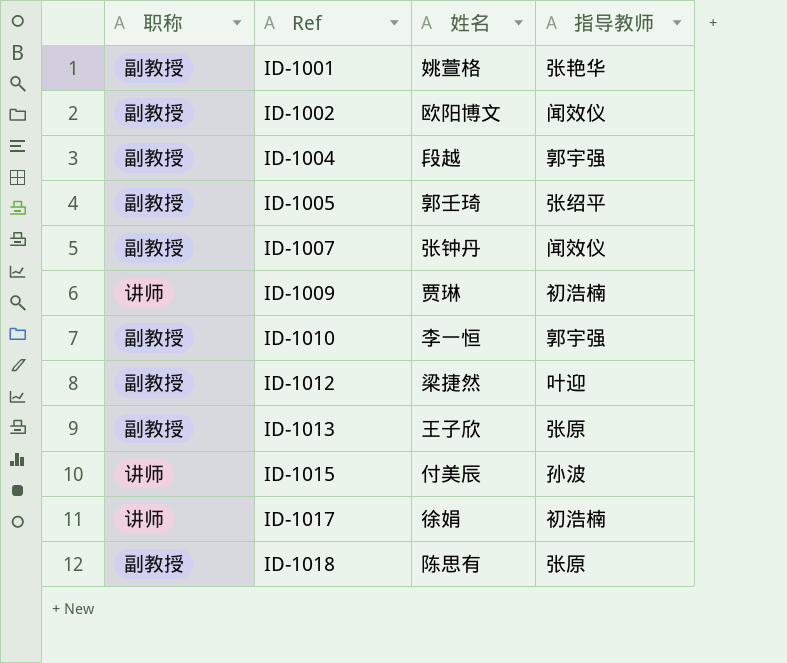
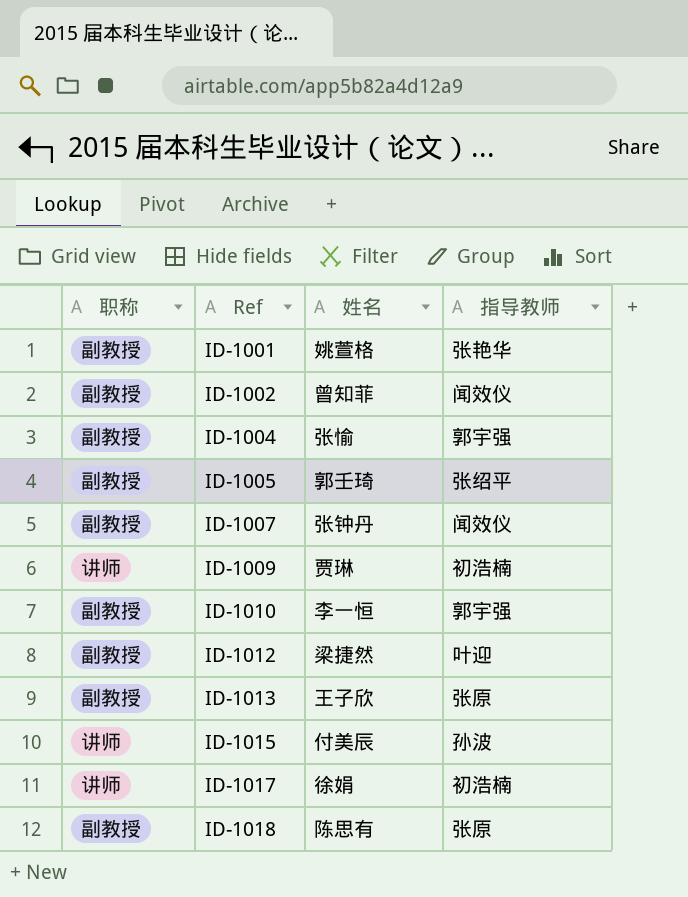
ID-1002 | 姓名: 欧阳博文 -> 曾知菲
ID-1004 | 姓名: 段越 -> 张愉

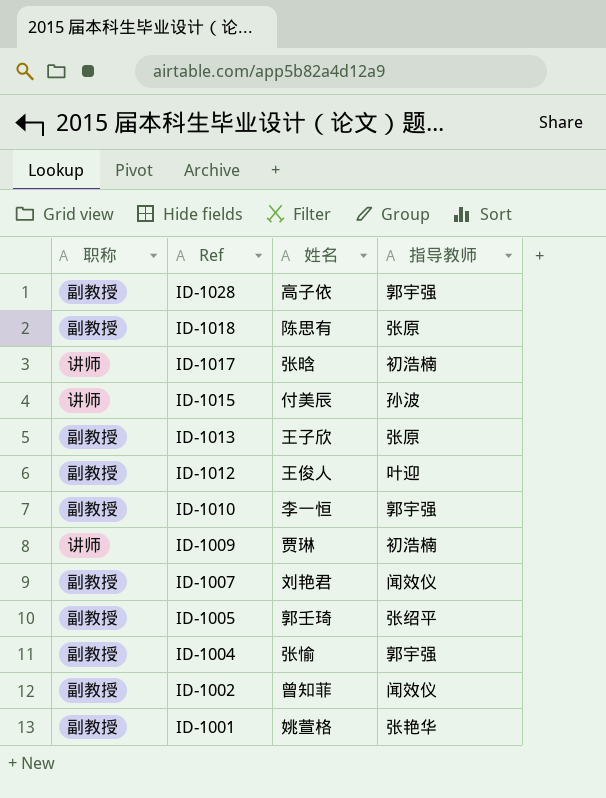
row order: Ref ascending -> Ref descending
row ID-1028: none -> 副教授 | 高子依 | 郭宇强
ID-1017 | 姓名: 徐娟 -> 张晗
ID-1012 | 姓名: 梁捷然 -> 王俊人
ID-1007 | 姓名: 张钟丹 -> 刘艳君

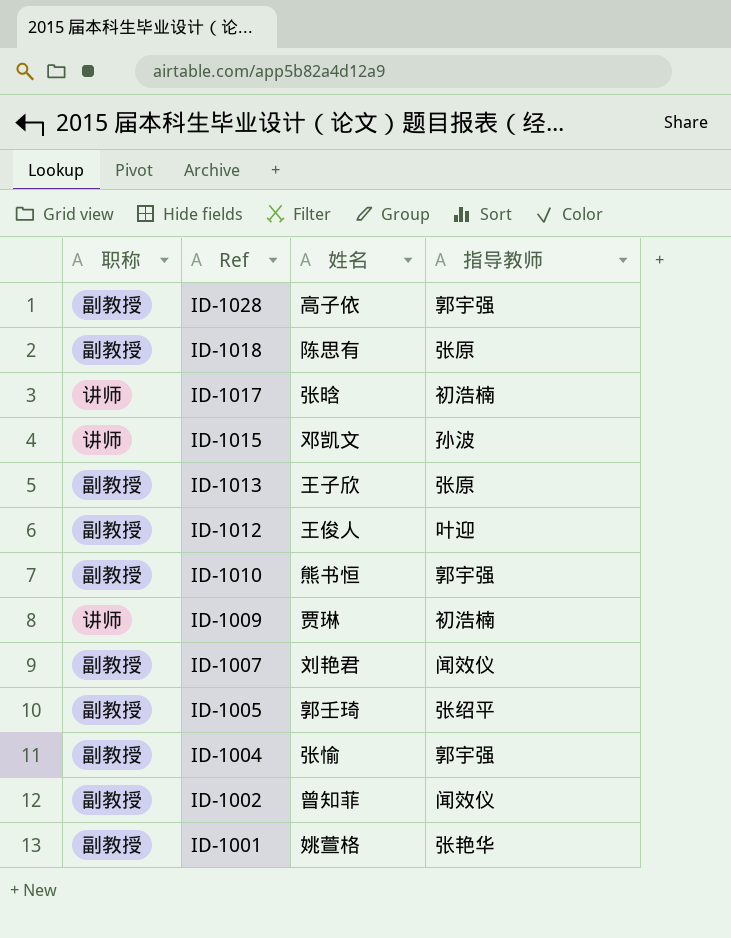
ID-1015 | 姓名: 付美辰 -> 邓凯文
ID-1010 | 姓名: 李一恒 -> 熊书恒

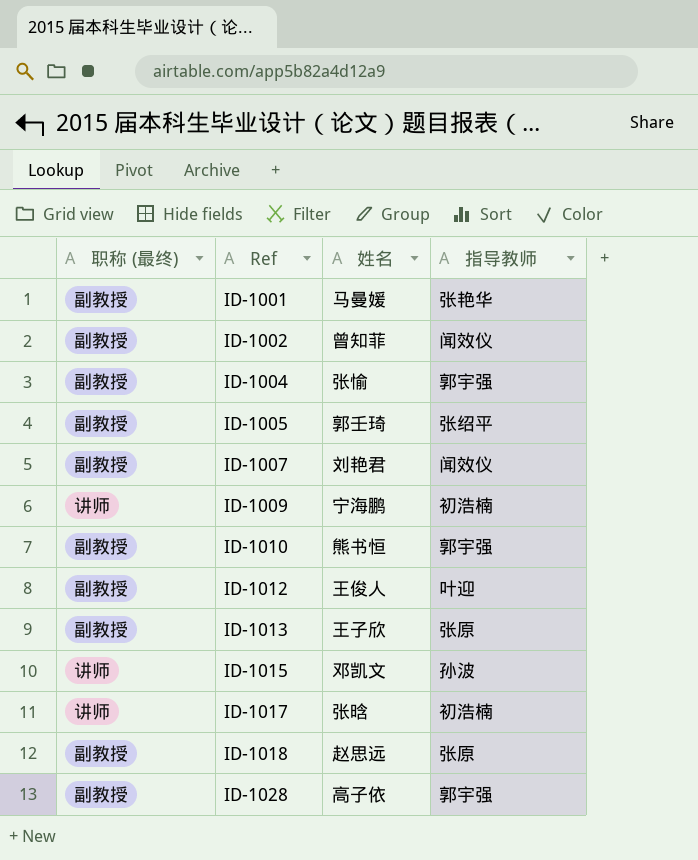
row order: Ref descending -> Ref ascending
column name: 职称 -> 职称 (最终)
ID-1001 | 姓名: 姚萱格 -> 马曼媛
ID-1009 | 姓名: 贾琳 -> 宁海鹏
ID-1018 | 姓名: 陈思有 -> 赵思远

